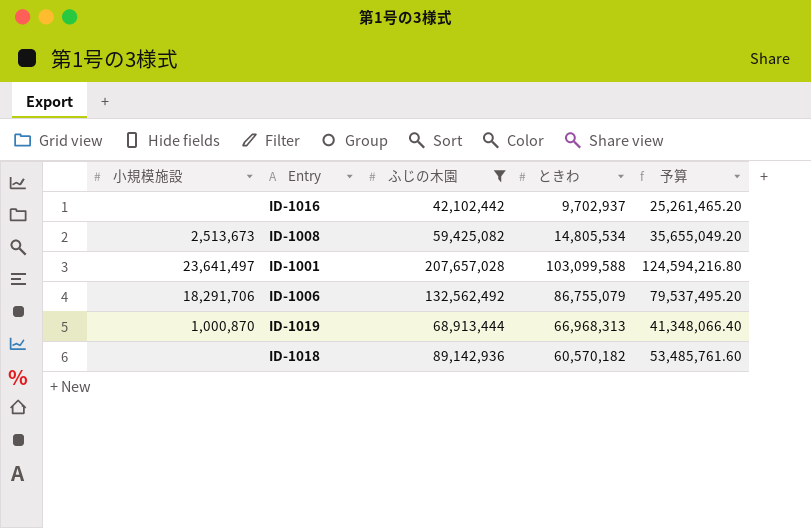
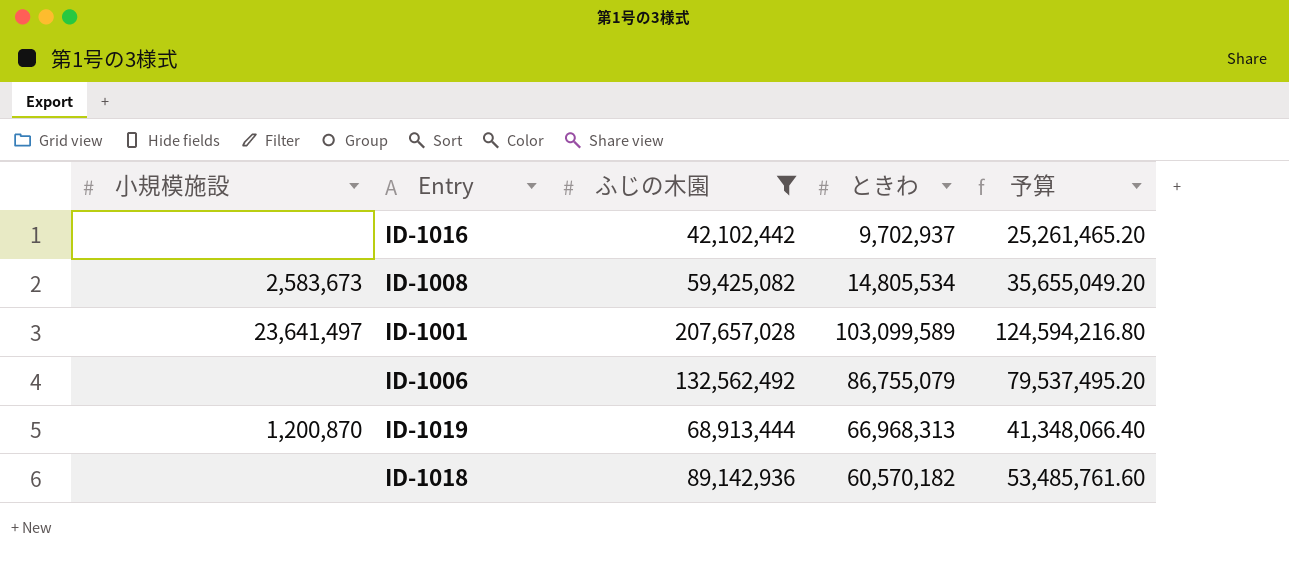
ID-1008 | 小規模施設: 2,513,673 -> 2,583,673
ID-1001 | ときわ: 103,099,588 -> 103,099,589
ID-1006 | 小規模施設: 18,291,706 -> none
ID-1019 | 小規模施設: 1,000,870 -> 1,200,870

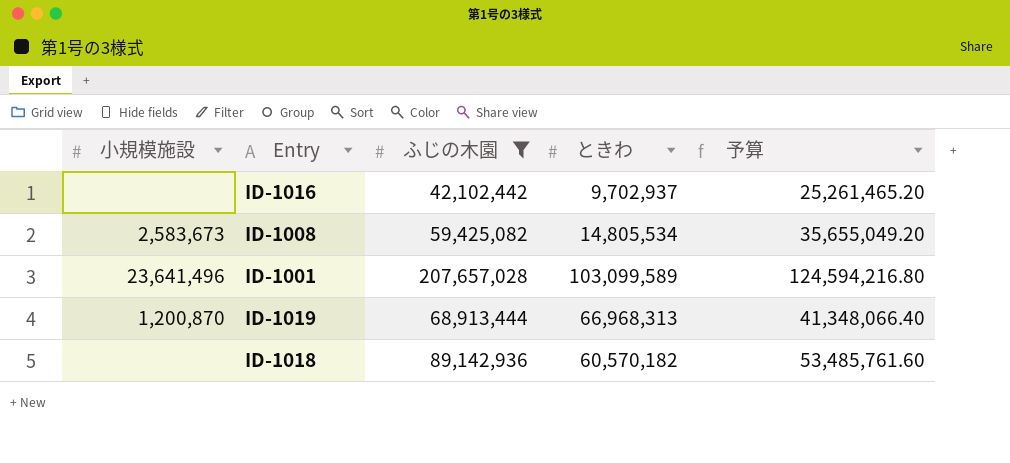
row ID-1006: none | 132,562,492 | 86,755,079 | 79,537,495.20 -> none
ID-1001 | 小規模施設: 23,641,497 -> 23,641,496

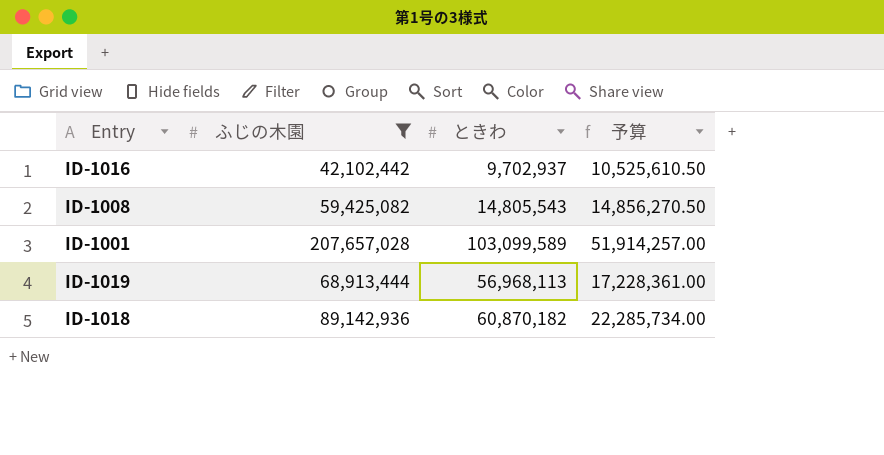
column 小規模施設 | position: 1 -> none
column 予算 | formula: [ふじの木園] * 0.6 -> [ふじの木園] * 0.25
ID-1008 | ときわ: 14,805,534 -> 14,805,543
ID-1019 | ときわ: 66,968,313 -> 56,968,113
ID-1018 | ときわ: 60,570,182 -> 60,870,182

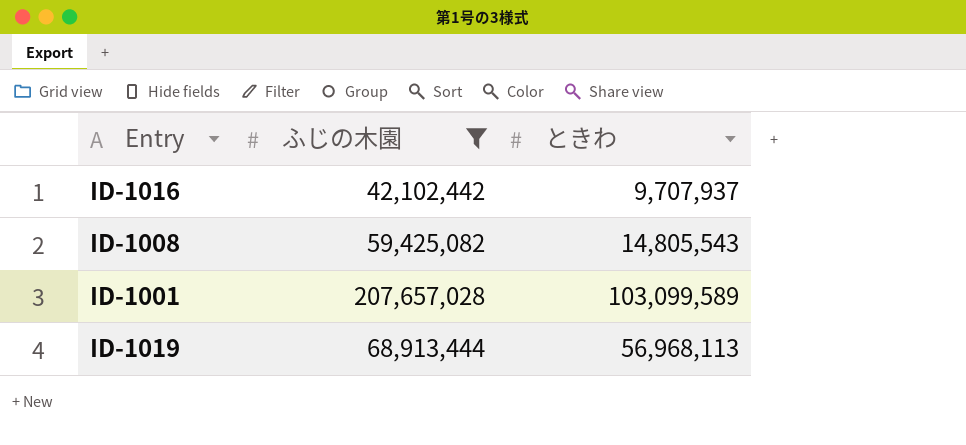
column 予算 | formula: [ふじの木園] * 0.25 -> none
row ID-1018: 89,142,936 | 60,870,182 | 22,285,734.00 -> none
ID-1016 | ときわ: 9,702,937 -> 9,707,937

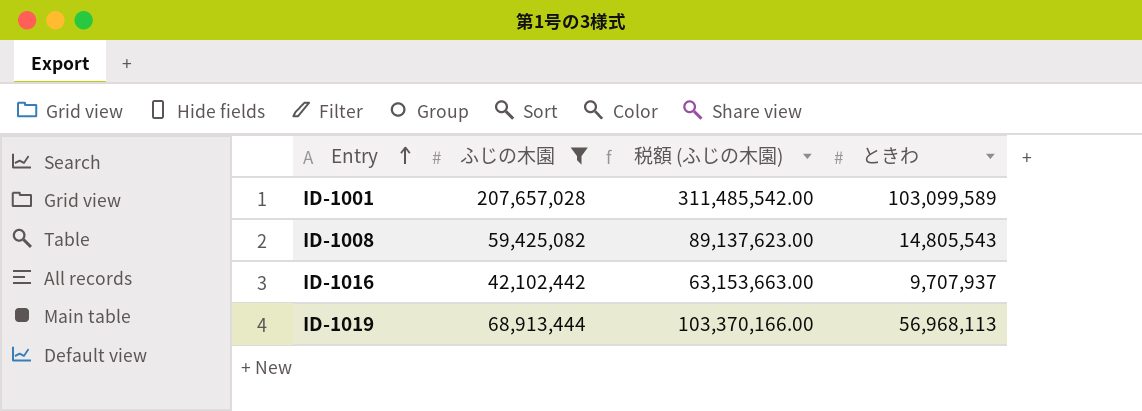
row order: none -> Entry ascending
column 税額 (ふじの木園) | formula: none -> [ふじの木園] * 1.5

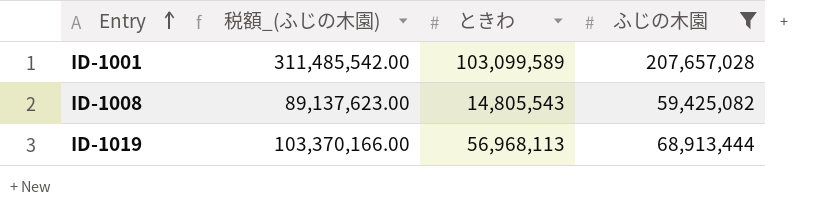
column name: 税額 (ふじの木園) -> 税額_(ふじの木園)
column ふじの木園 | position: 2 -> 4
row ID-1016: 42,102,442 | 63,153,663.00 | 9,707,937 -> none

